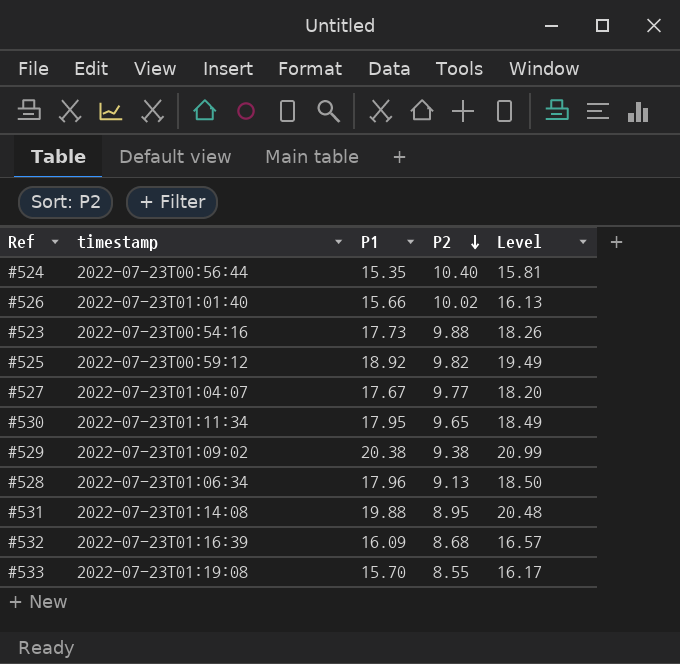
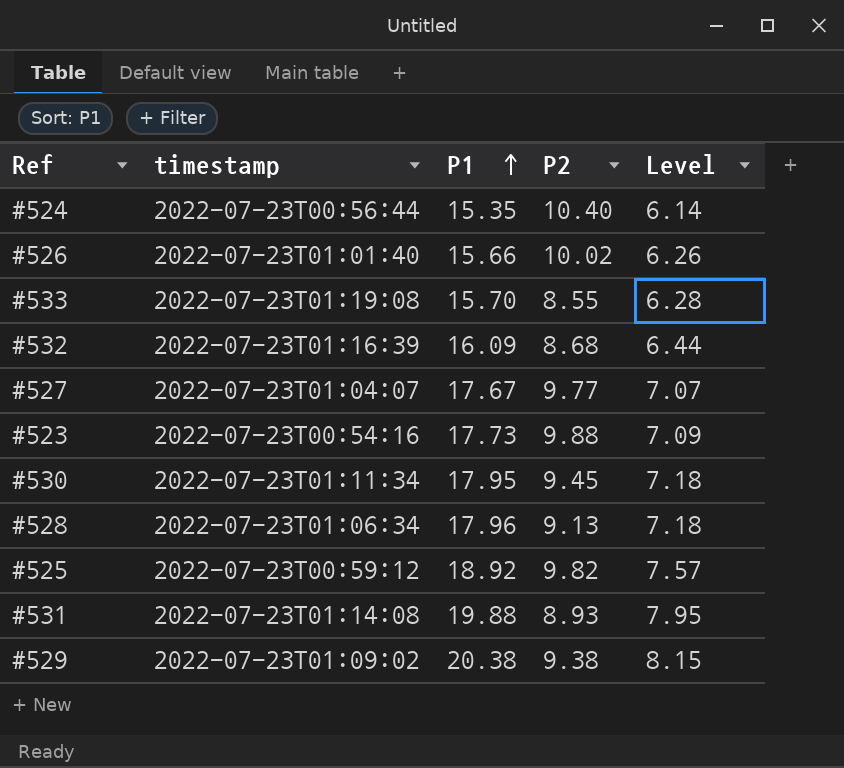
row order: P2 descending -> P1 ascending
column Level | formula: [P1] * 1.03 -> [P1] * 0.4
#530 | P2: 9.65 -> 9.45
#531 | P2: 8.95 -> 8.93

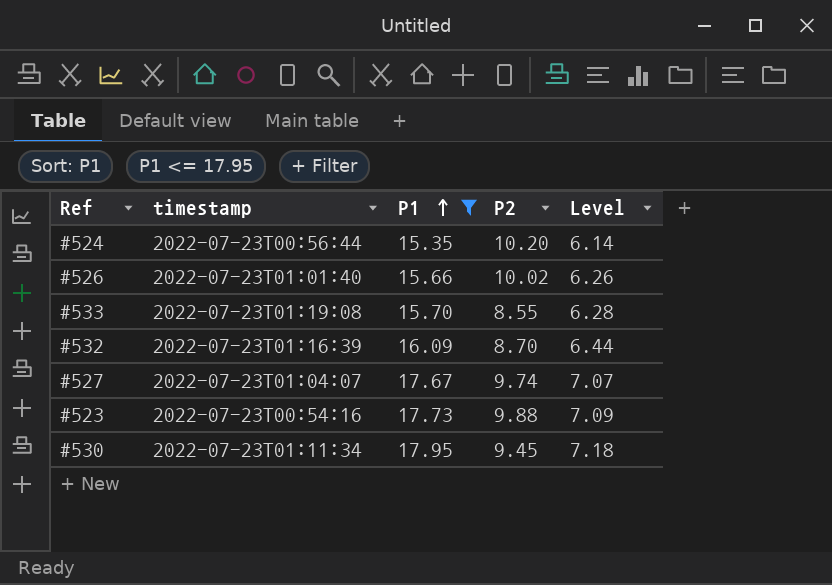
filter: none -> P1 <= 17.95
#524 | P2: 10.40 -> 10.20
#532 | P2: 8.68 -> 8.70
#527 | P2: 9.77 -> 9.74

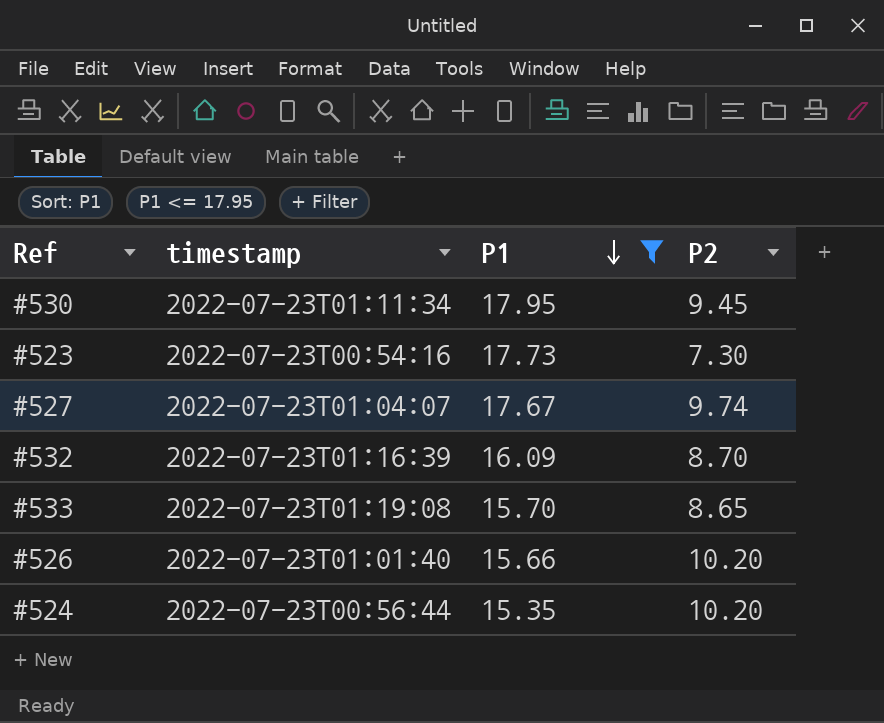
row order: P1 ascending -> P1 descending
column Level | formula: [P1] * 0.4 -> none
#523 | P2: 9.88 -> 7.30
#533 | P2: 8.55 -> 8.65
#526 | P2: 10.02 -> 10.20

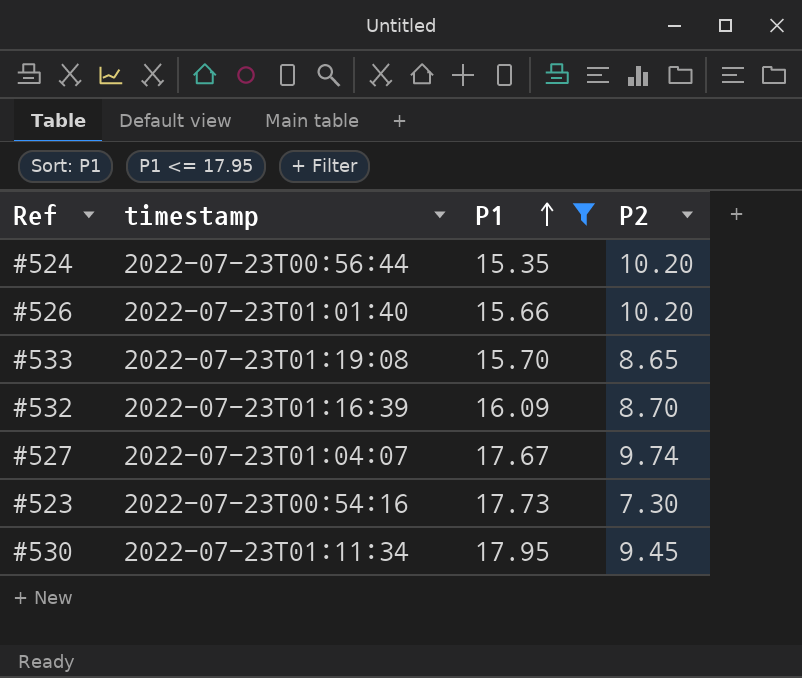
row order: P1 descending -> P1 ascending

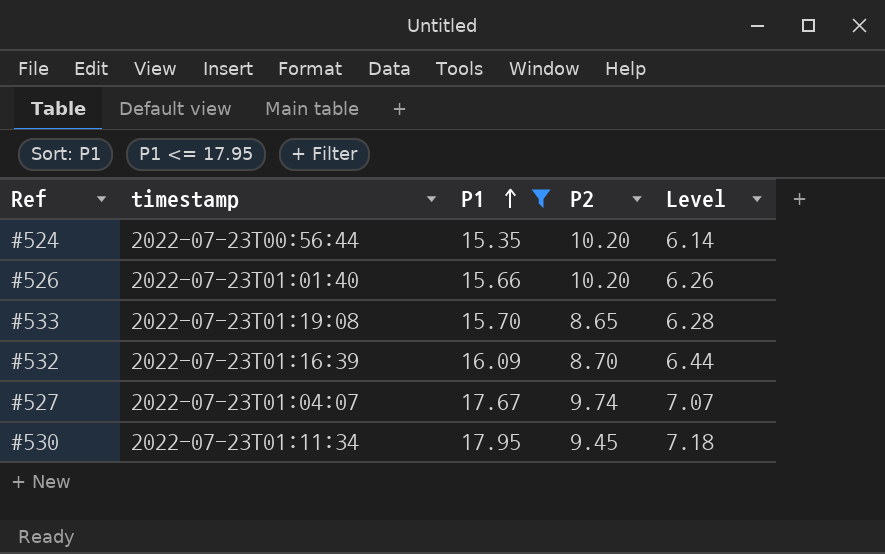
column Level | formula: none -> [P1] * 0.4
row #523: 2022-07-23T00:54:16 | 17.73 | 7.30 -> none

